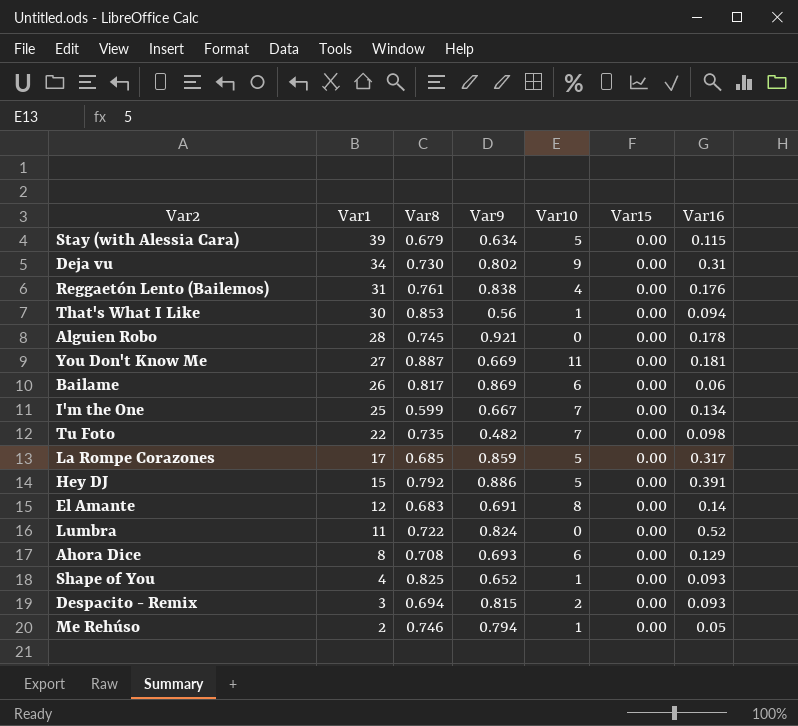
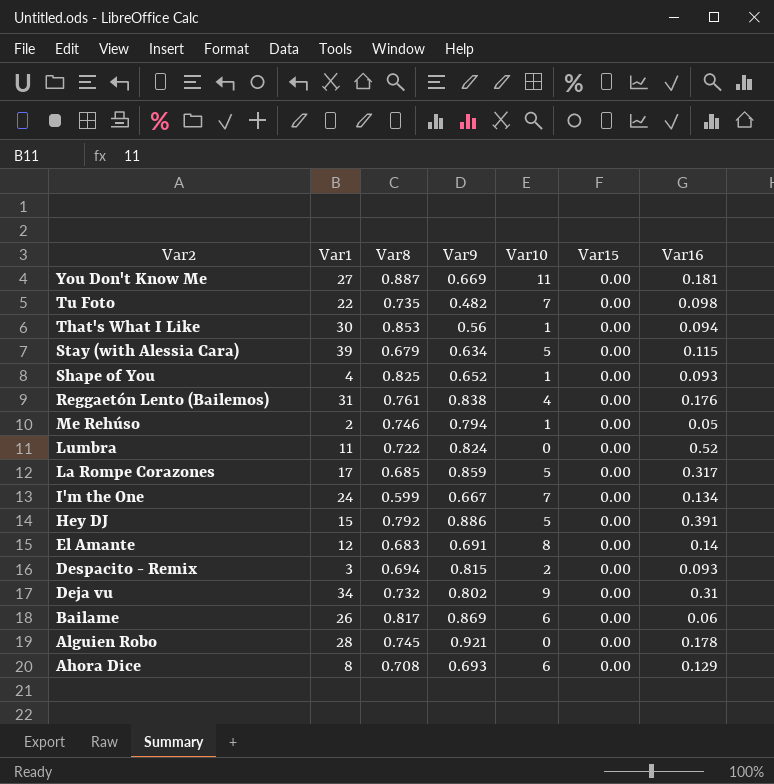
row order: Var1 descending -> Var2 descending
I'm the One | Var1: 25 -> 24
Deja vu | Var8: 0.730 -> 0.732

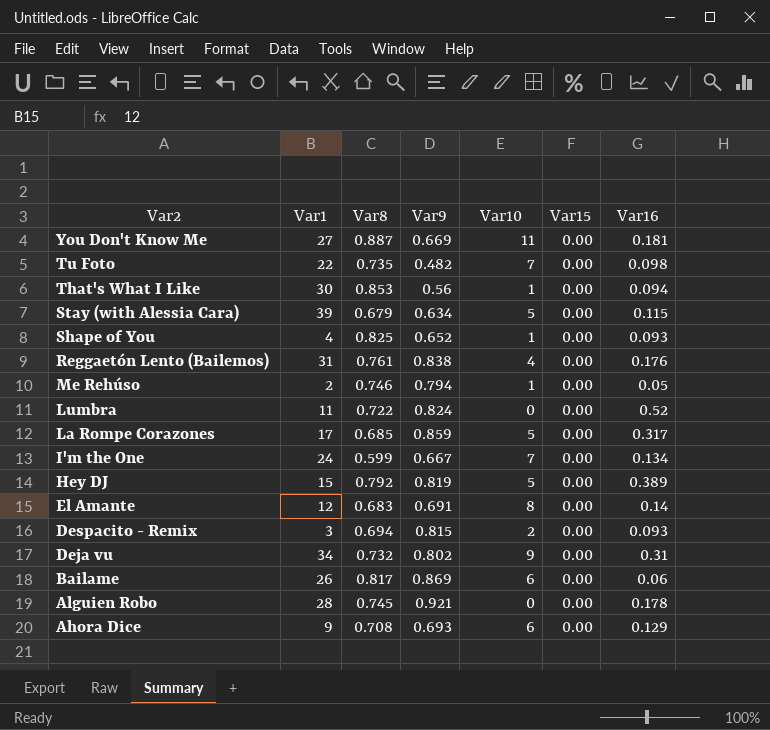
Hey DJ | Var9: 0.886 -> 0.819
Hey DJ | Var16: 0.391 -> 0.389
Ahora Dice | Var1: 8 -> 9

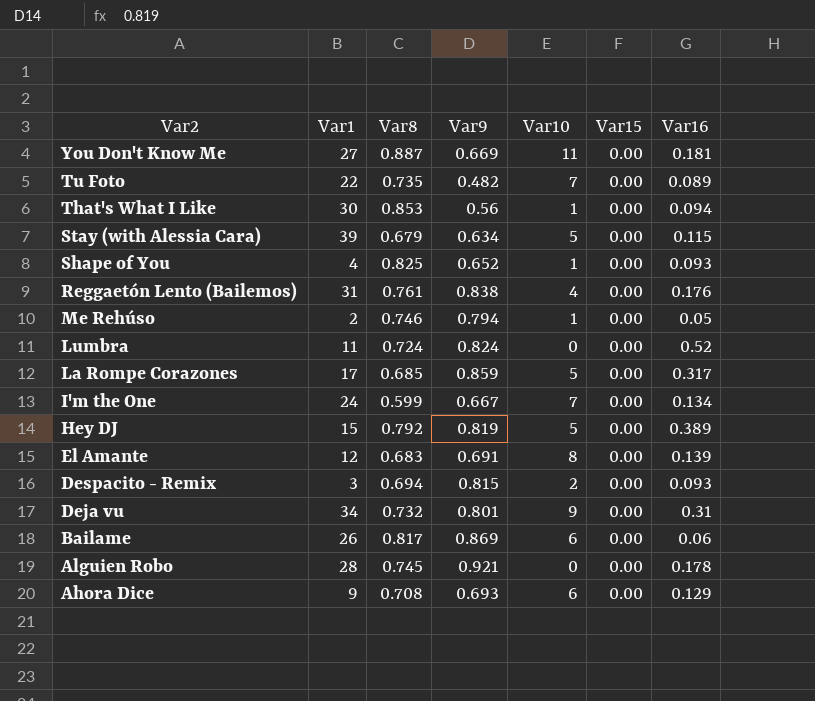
Tu Foto | Var16: 0.098 -> 0.089
Lumbra | Var8: 0.722 -> 0.724
El Amante | Var16: 0.14 -> 0.139
Deja vu | Var9: 0.802 -> 0.801

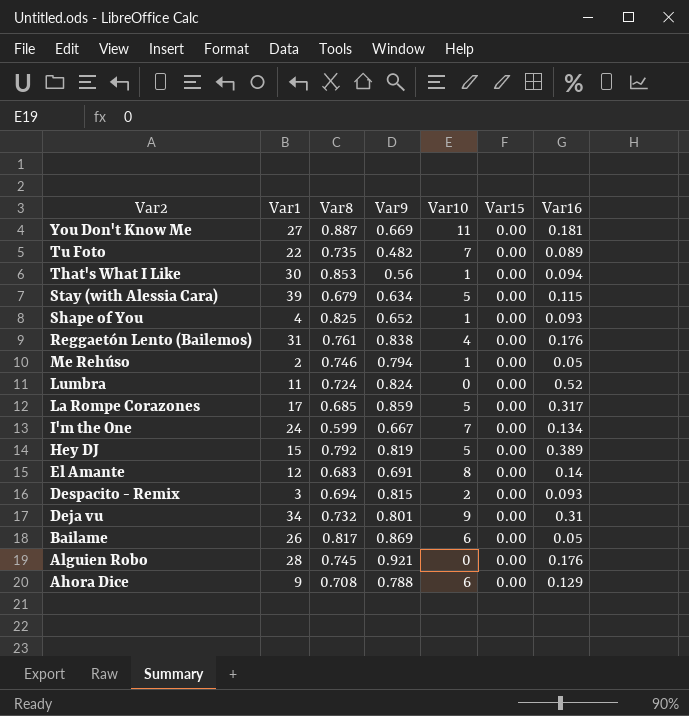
El Amante | Var16: 0.139 -> 0.14
Bailame | Var16: 0.06 -> 0.05
Alguien Robo | Var16: 0.178 -> 0.176
Ahora Dice | Var9: 0.693 -> 0.788

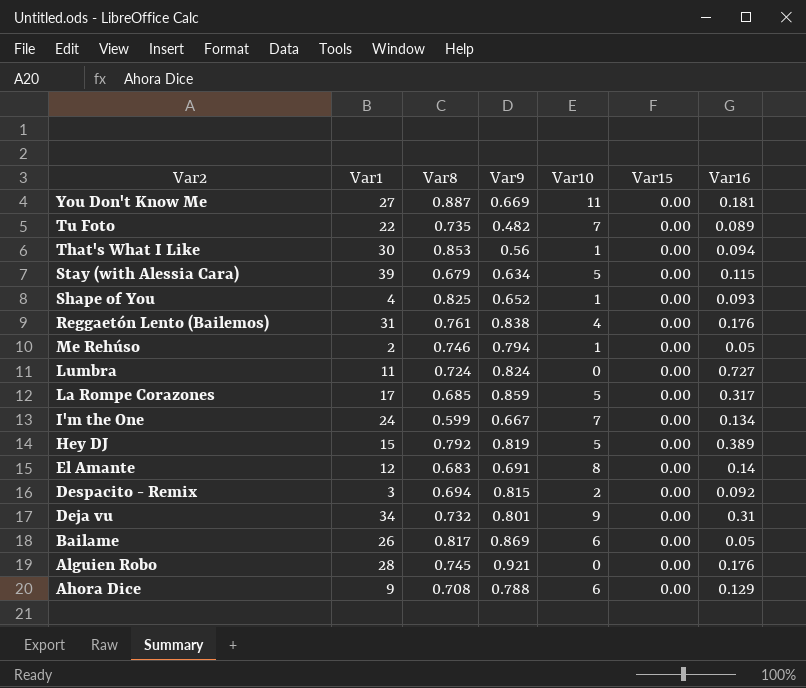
Lumbra | Var16: 0.52 -> 0.727
Despacito - Remix | Var16: 0.093 -> 0.092

